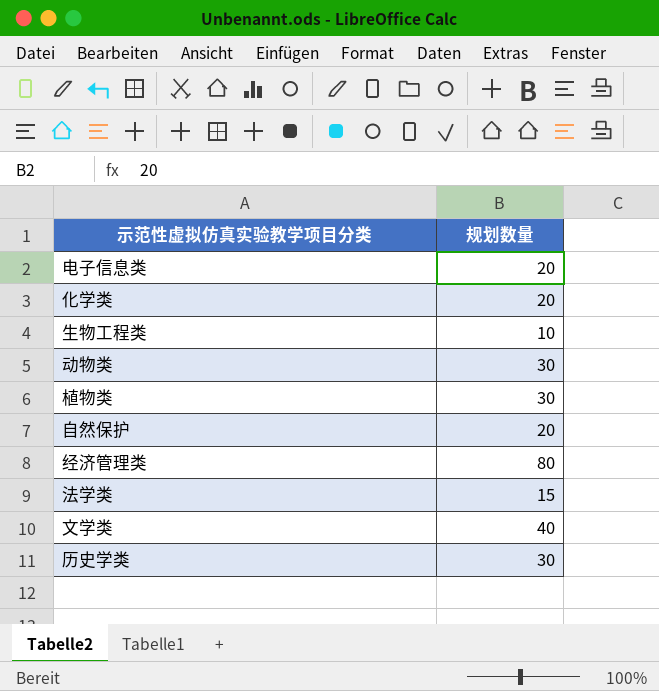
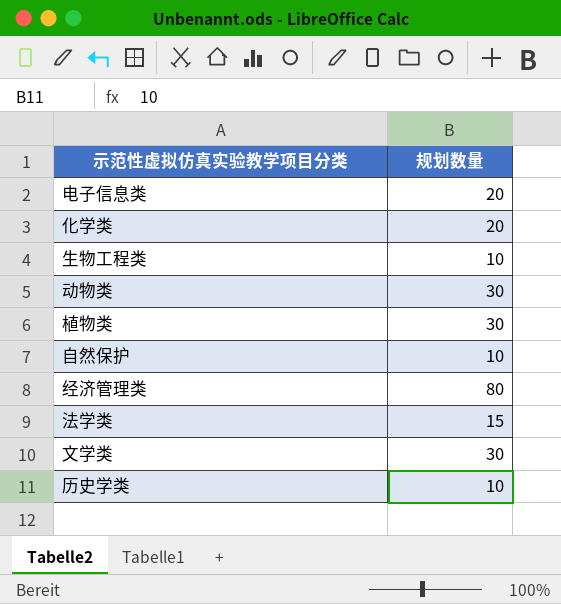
自然保护 | 规划数量: 20 -> 10
文学类 | 规划数量: 40 -> 30
历史学类 | 规划数量: 30 -> 10

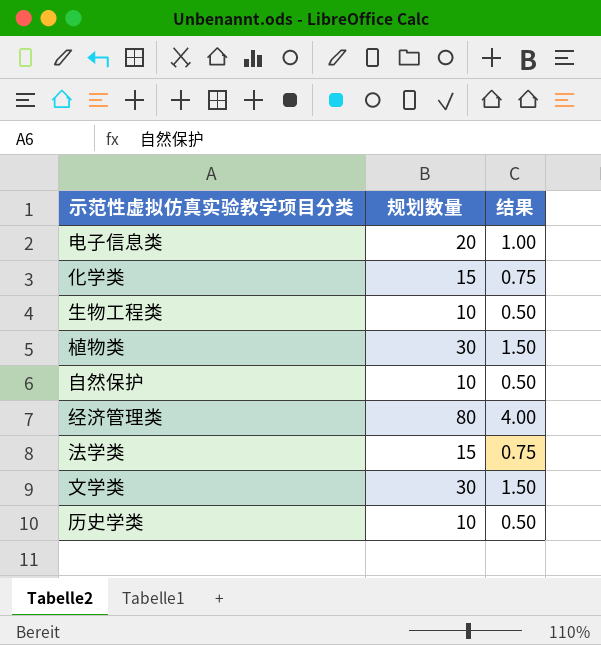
column 结果 | formula: none -> [规划数量] * 0.05
row 动物类: 30 -> none
化学类 | 规划数量: 20 -> 15

